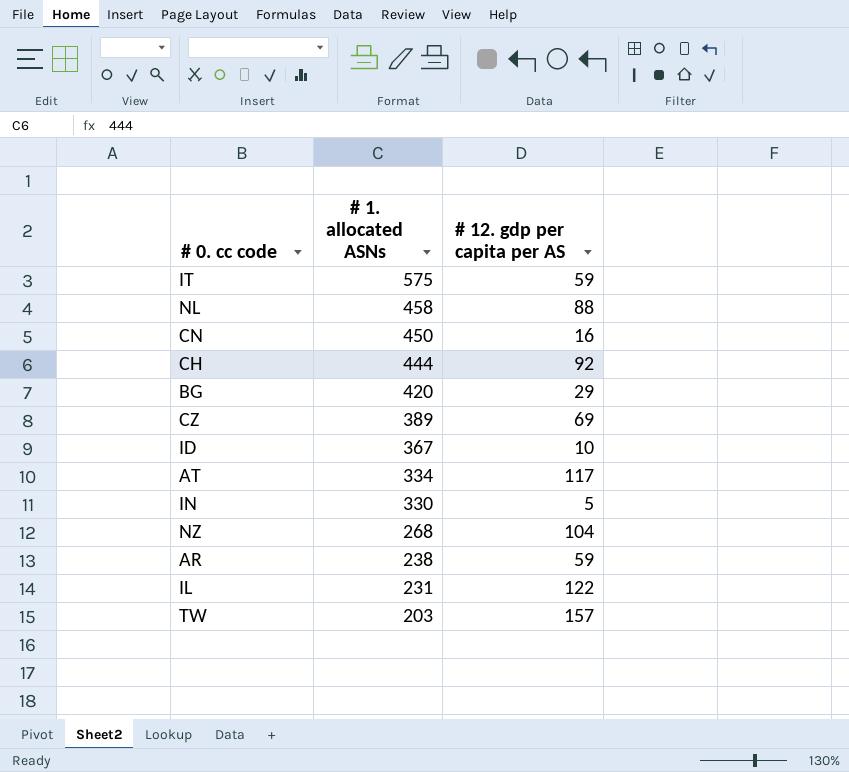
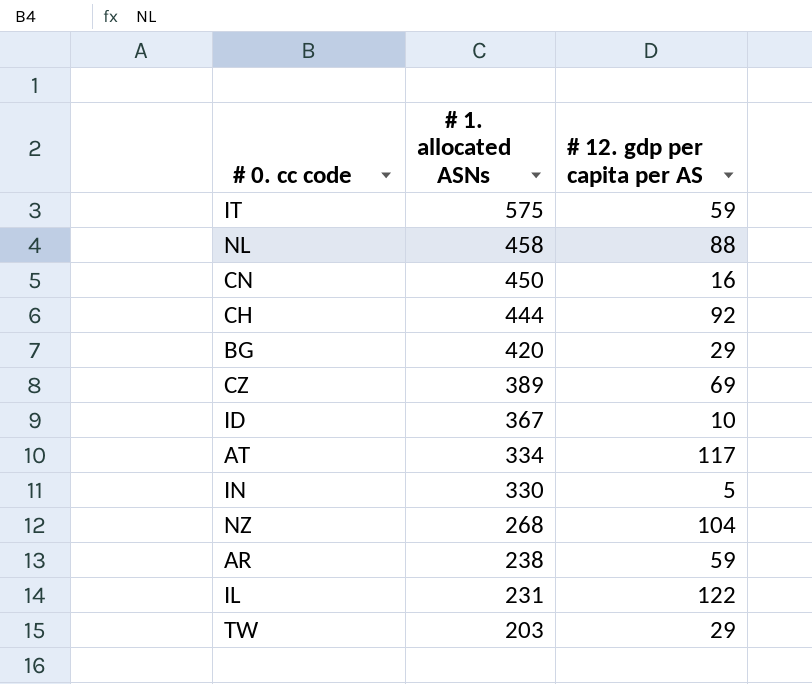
TW | # 12. gdp per capita per AS: 157 -> 29

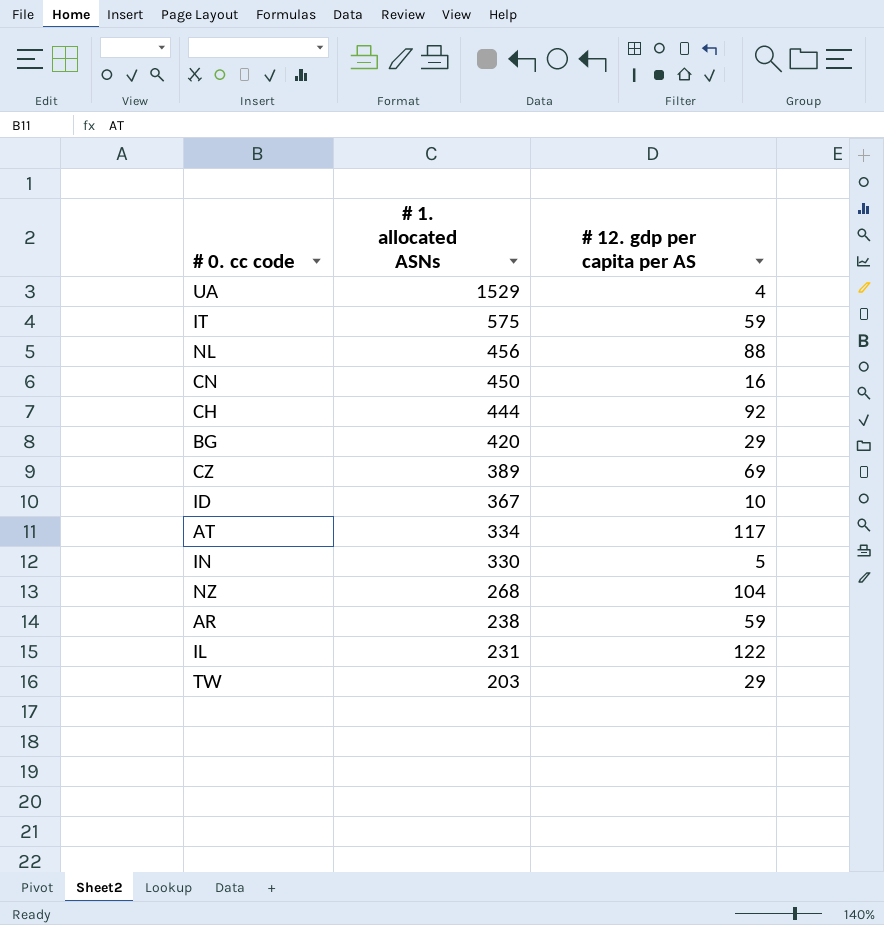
row UA: none -> 1529 | 4
NL | # 1. allocated ASNs: 458 -> 456

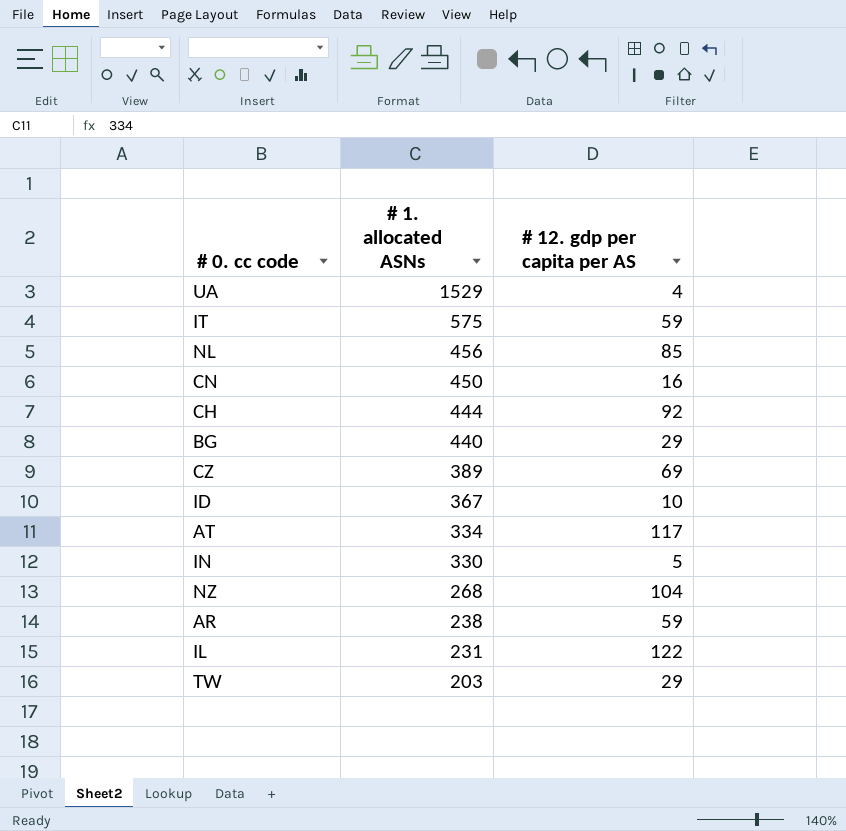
NL | # 12. gdp per capita per AS: 88 -> 85
BG | # 1. allocated ASNs: 420 -> 440

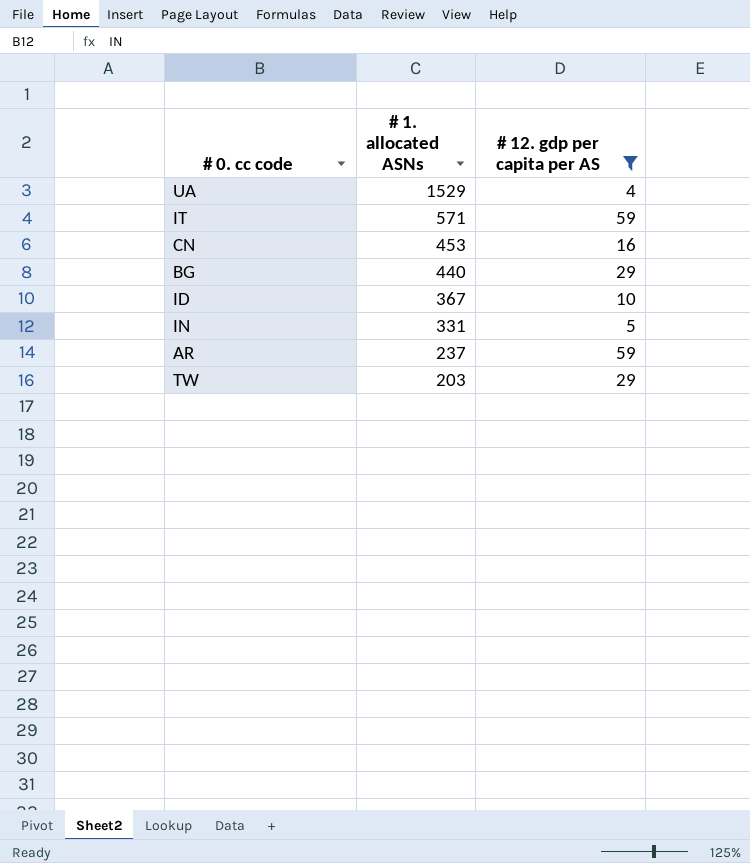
filter: none -> # 12. gdp per capita per AS <= 59
IT | # 1. allocated ASNs: 575 -> 571
CN | # 1. allocated ASNs: 450 -> 453
IN | # 1. allocated ASNs: 330 -> 331
AR | # 1. allocated ASNs: 238 -> 237

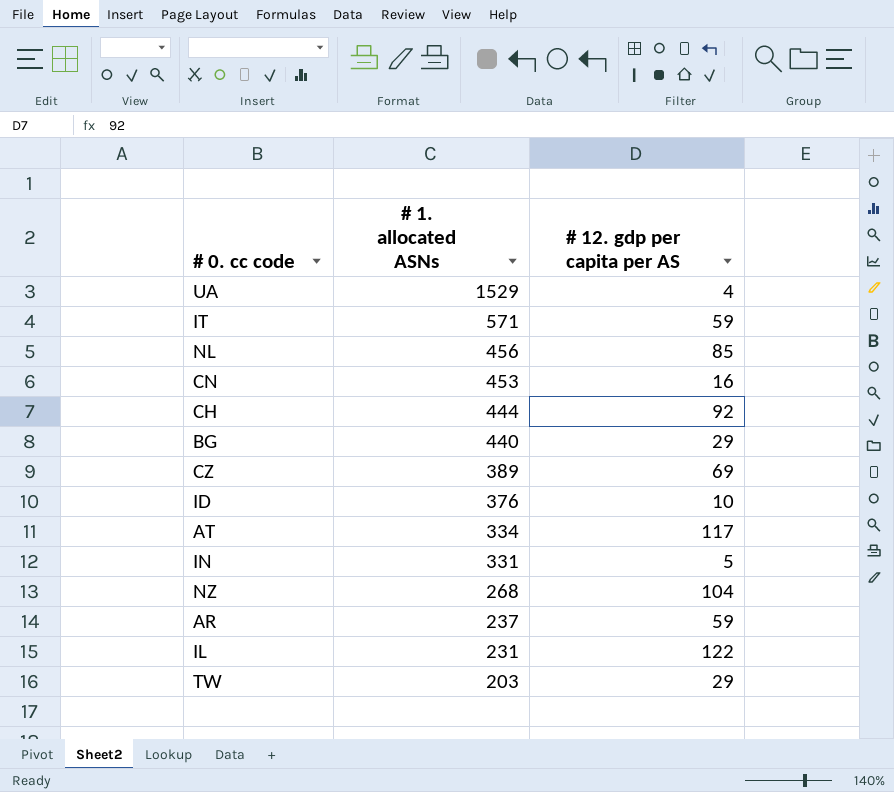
filter: # 12. gdp per capita per AS <= 59 -> none
ID | # 1. allocated ASNs: 367 -> 376

